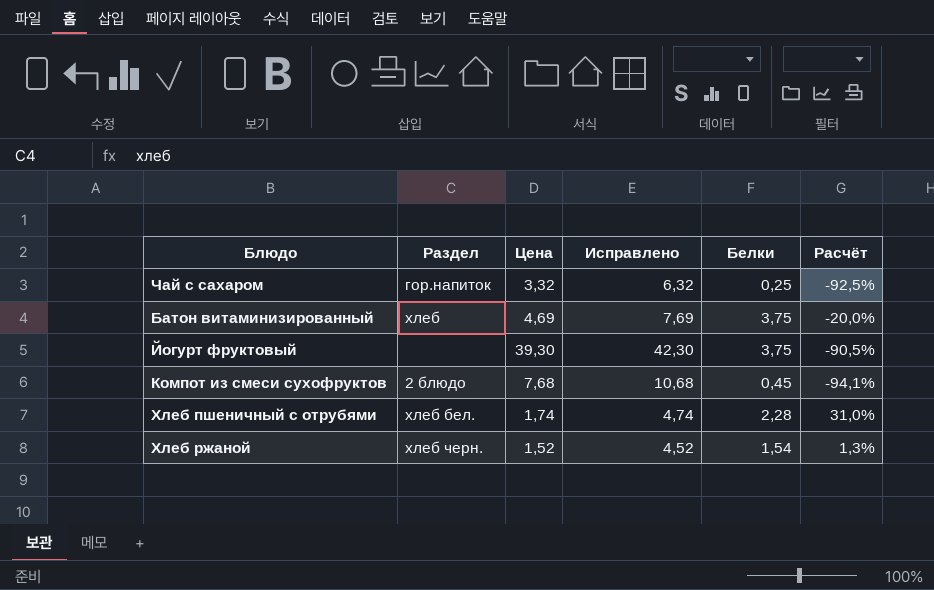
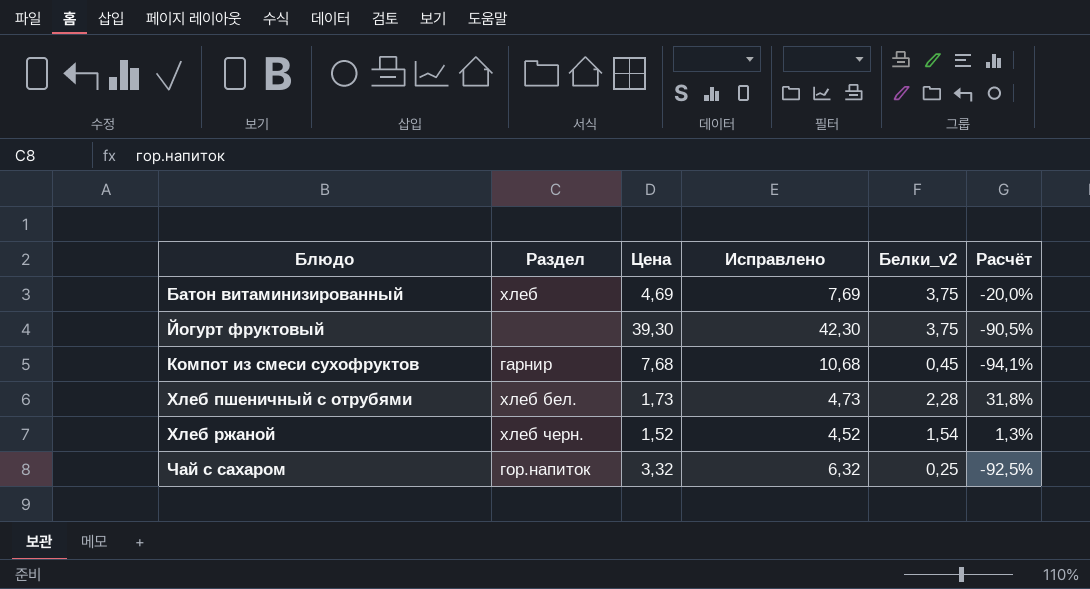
row order: none -> Блюдо ascending
column name: Белки -> Белки_v2
Компот из смеси сухофруктов | Раздел: 2 блюдо -> гарнир
Хлеб пшеничный с отрубями | Цена: 1,74 -> 1,73
Хлеб пшеничный с отрубями | Исправлено: 4,74 -> 4,73
Хлеб пшеничный с отрубями | Расчёт: 31,0% -> 31,8%

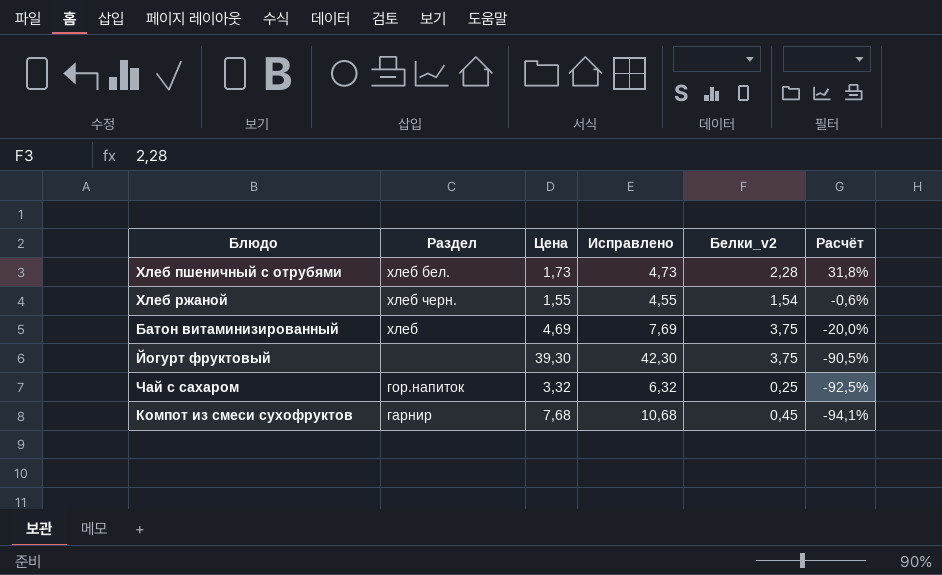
row order: Блюдо ascending -> Расчёт descending
Хлеб ржаной | Цена: 1,52 -> 1,55
Хлеб ржаной | Исправлено: 4,52 -> 4,55
Хлеб ржаной | Расчёт: 1,3% -> -0,6%

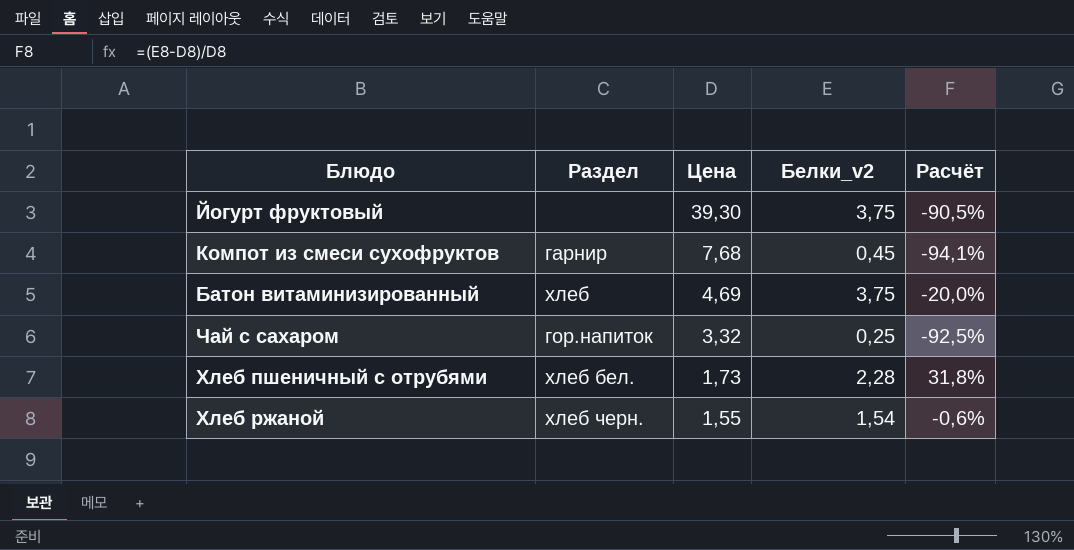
row order: Расчёт descending -> Цена descending
column Исправлено | formula: [Цена] + 3 -> none

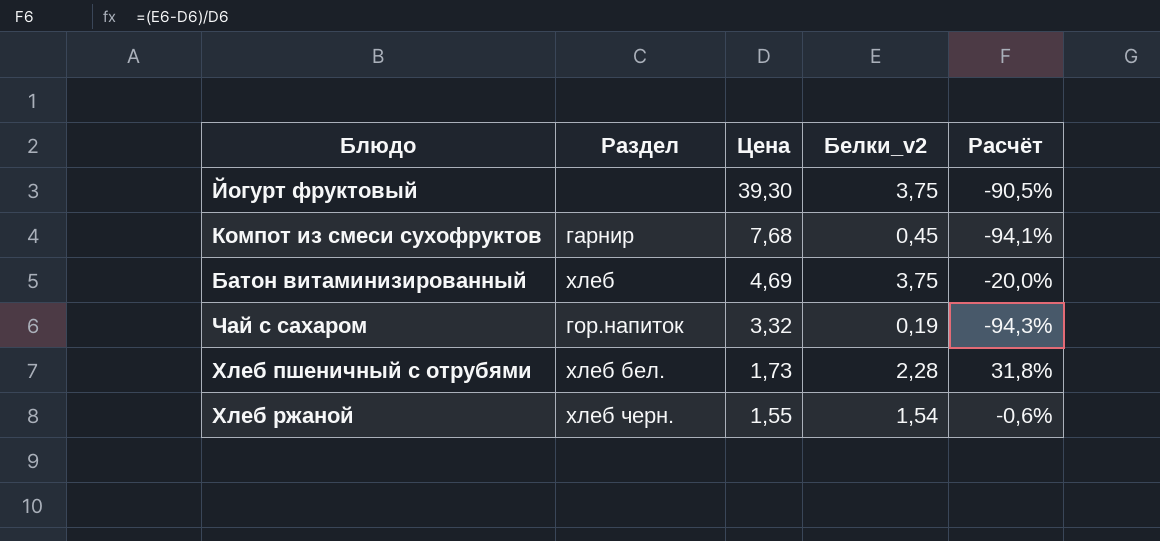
Чай с сахаром | Белки_v2: 0,25 -> 0,19
Чай с сахаром | Расчёт: -92,5% -> -94,3%

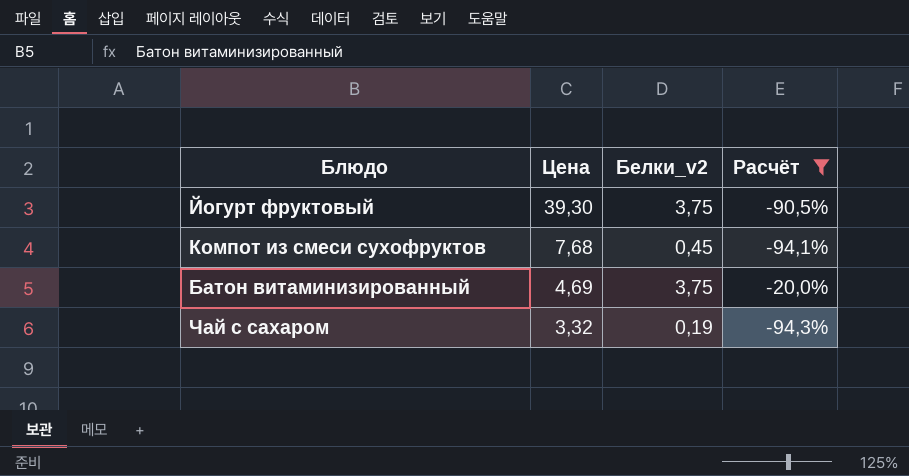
filter: none -> Расчёт <= -20,0%
column Раздел | position: 2 -> none

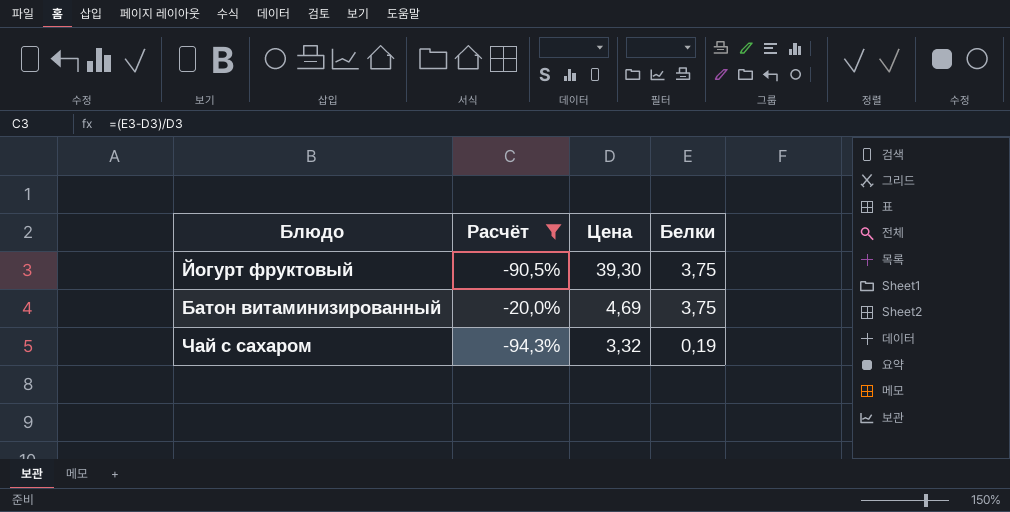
column Расчёт | position: 4 -> 2
column name: Белки_v2 -> Белки
row Компот из смеси сухофруктов: 7,68 | 0,45 | -94,1% -> none

